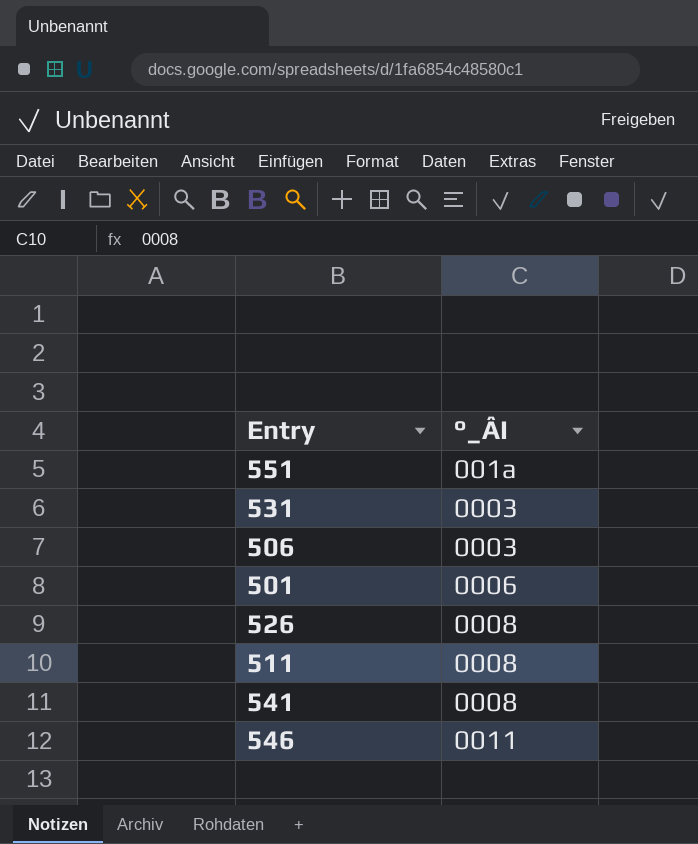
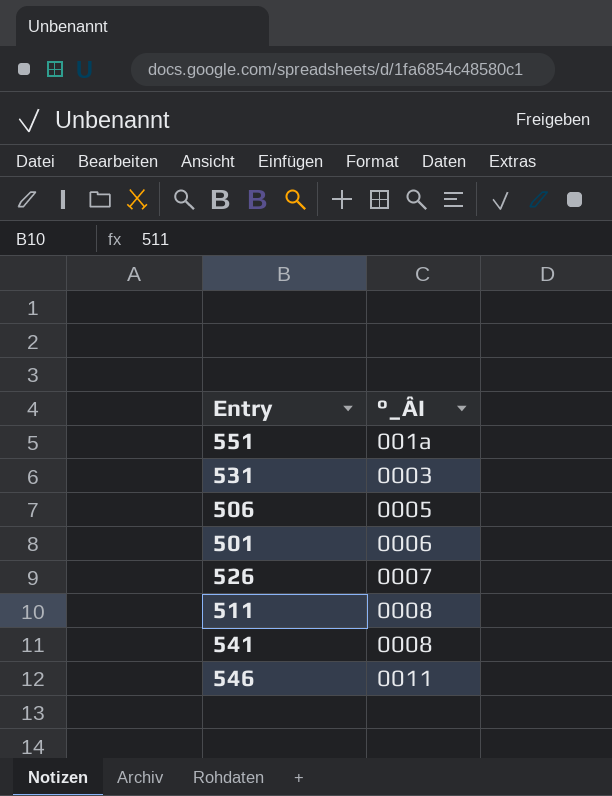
506 | °_ÂI: 0003 -> 0005
526 | °_ÂI: 0008 -> 0007

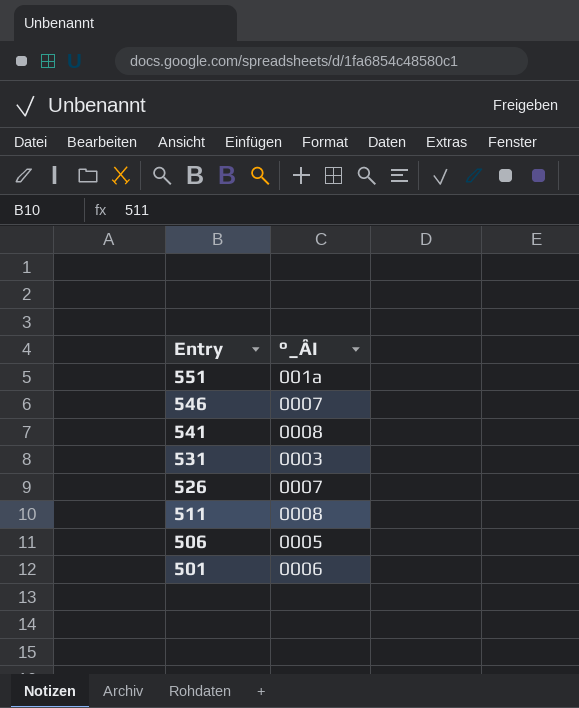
row order: °_ÂI ascending -> Entry descending
546 | °_ÂI: 0011 -> 0007

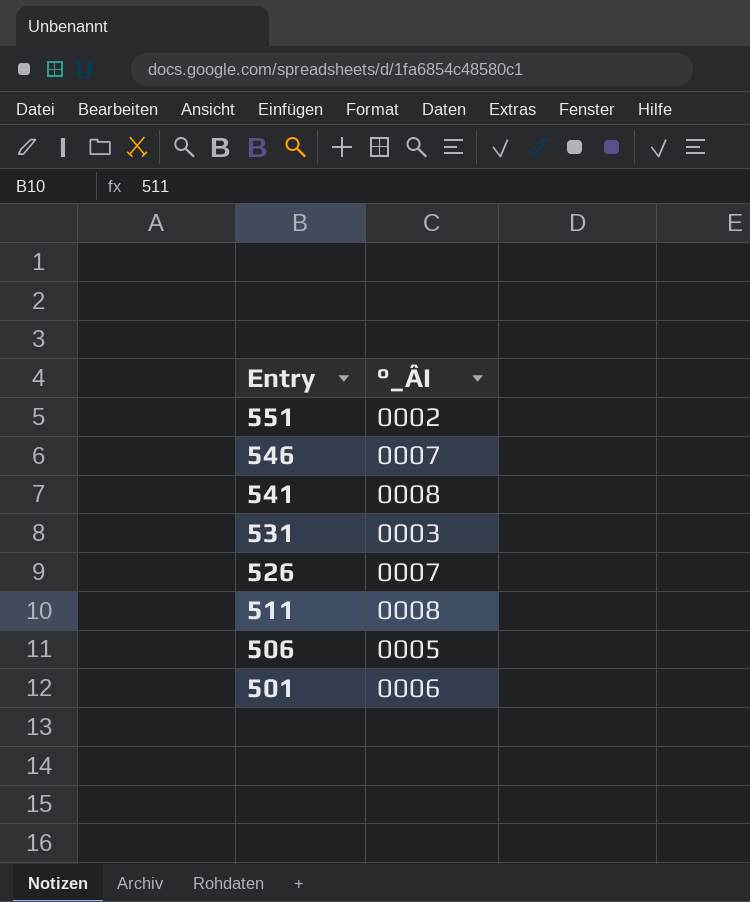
551 | °_ÂI: 001a -> 0002

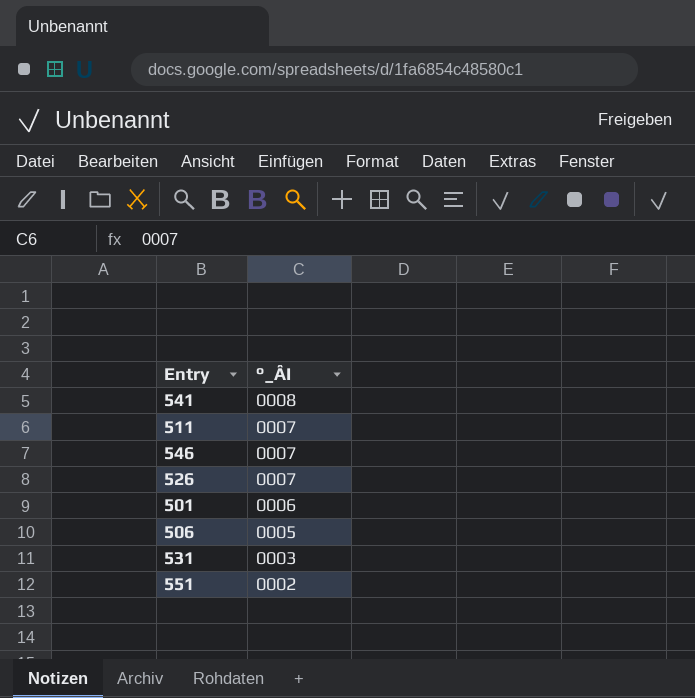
row order: Entry descending -> °_ÂI descending
511 | °_ÂI: 0008 -> 0007

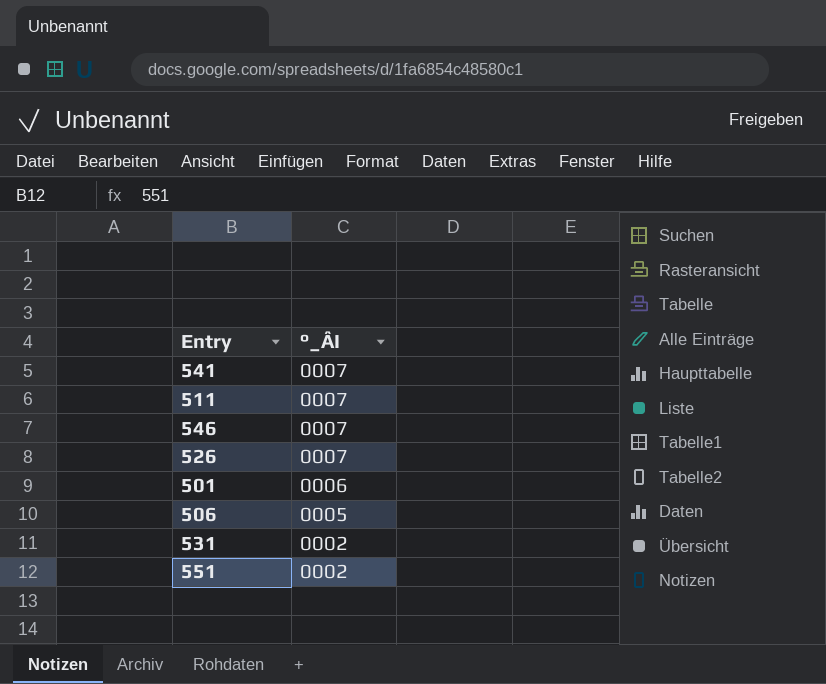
541 | °_ÂI: 0008 -> 0007
531 | °_ÂI: 0003 -> 0002

